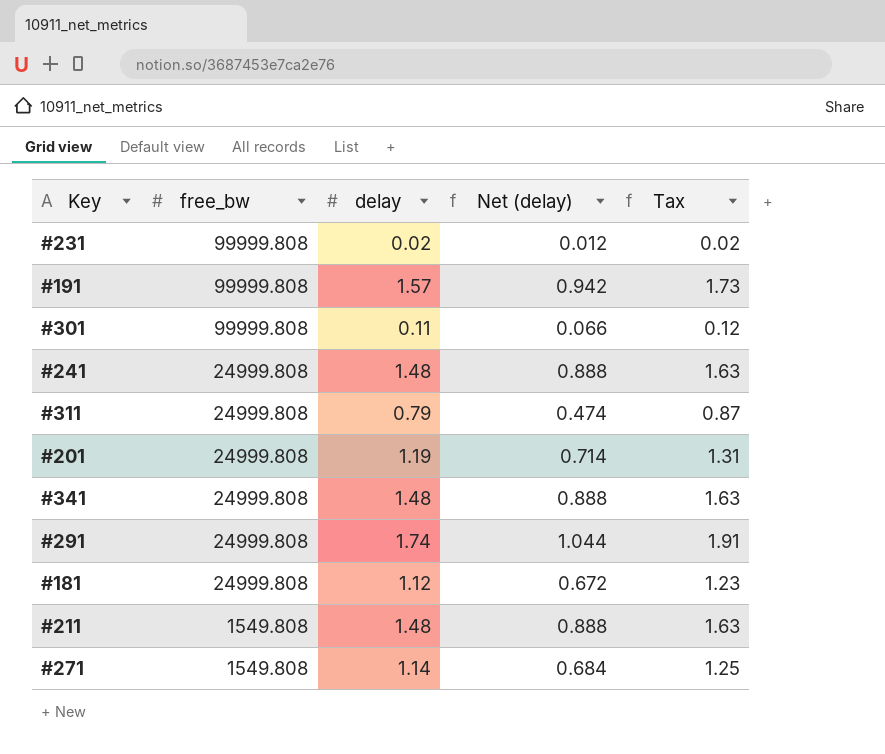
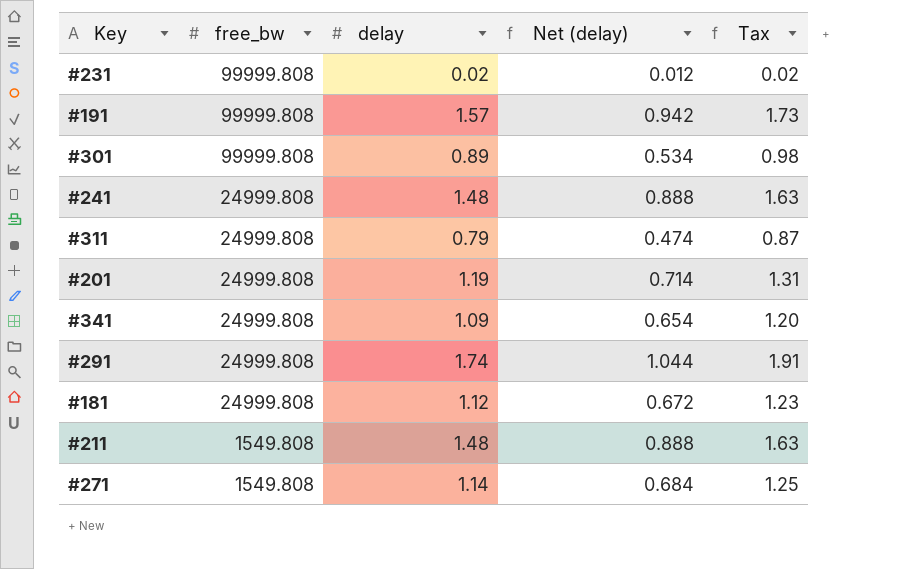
#301 | delay: 0.11 -> 0.89
#301 | Net (delay): 0.066 -> 0.534
#301 | Tax: 0.12 -> 0.98
#341 | delay: 1.48 -> 1.09
#341 | Net (delay): 0.888 -> 0.654
#341 | Tax: 1.63 -> 1.20

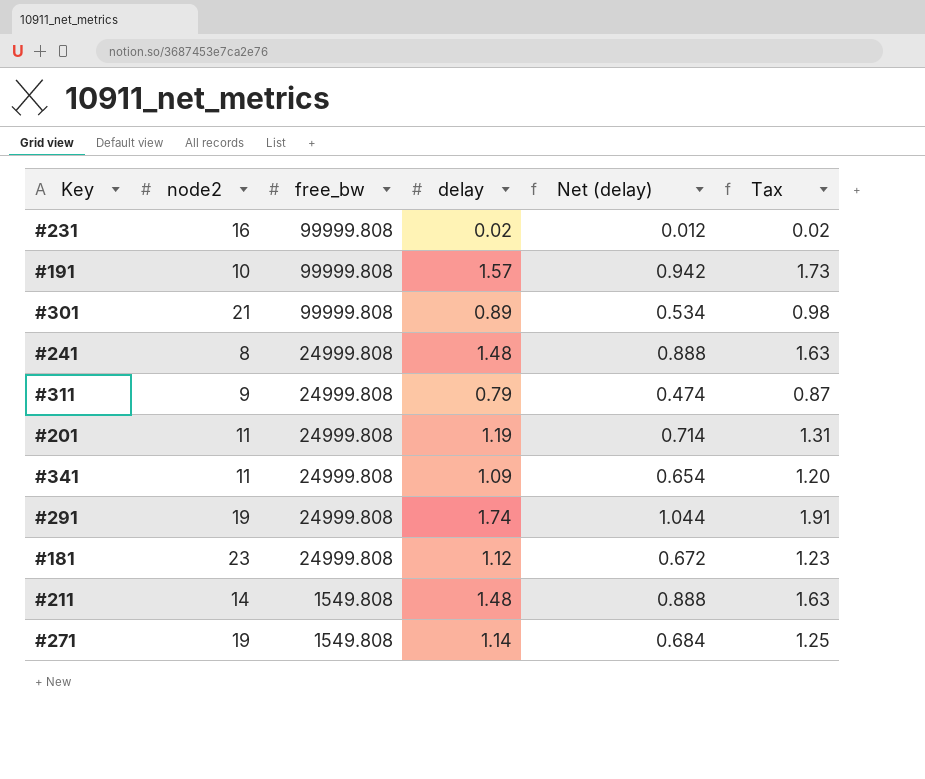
column node2 | position: none -> 2

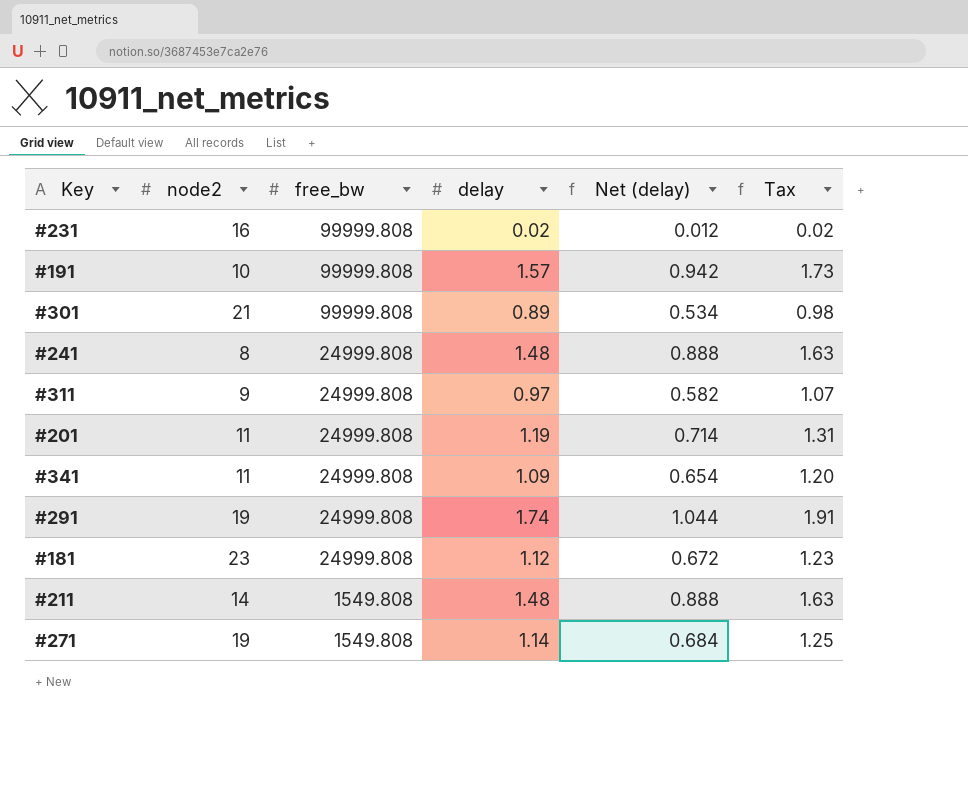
#311 | delay: 0.79 -> 0.97
#311 | Net (delay): 0.474 -> 0.582
#311 | Tax: 0.87 -> 1.07

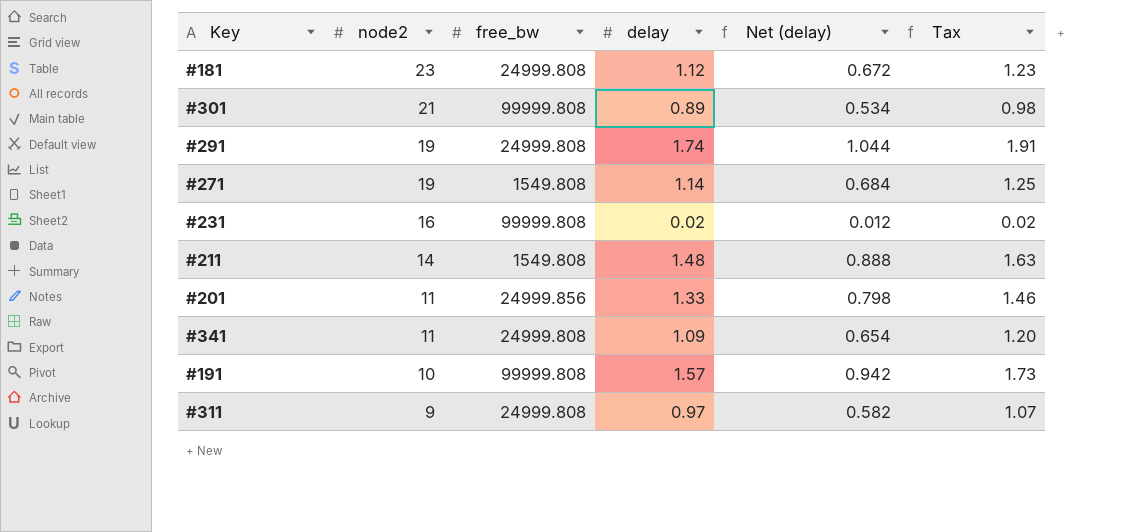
row order: free_bw descending -> node2 descending
row #241: 8 | 24999.808 | 1.48 | 0.888 | 1.63 -> none
#201 | free_bw: 24999.808 -> 24999.856
#201 | delay: 1.19 -> 1.33
#201 | Net (delay): 0.714 -> 0.798
#201 | Tax: 1.31 -> 1.46

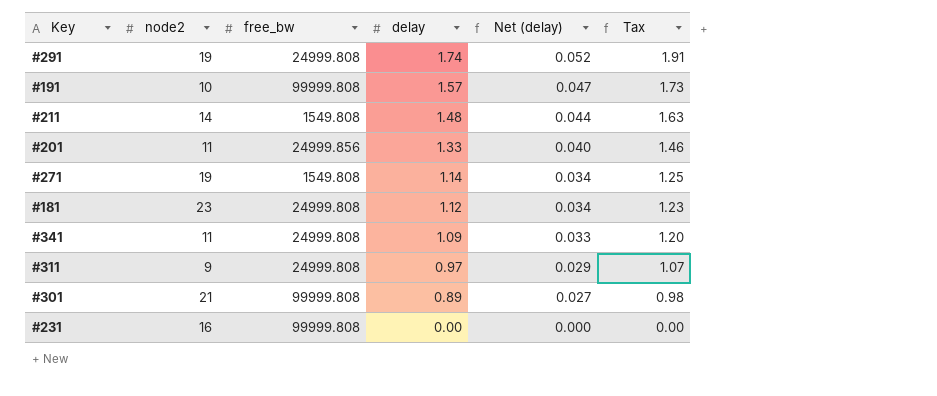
row order: node2 descending -> delay descending
column Net (delay) | formula: [delay] * 0.6 -> [delay] * 0.03
#231 | delay: 0.02 -> 0.00
#231 | Tax: 0.02 -> 0.00

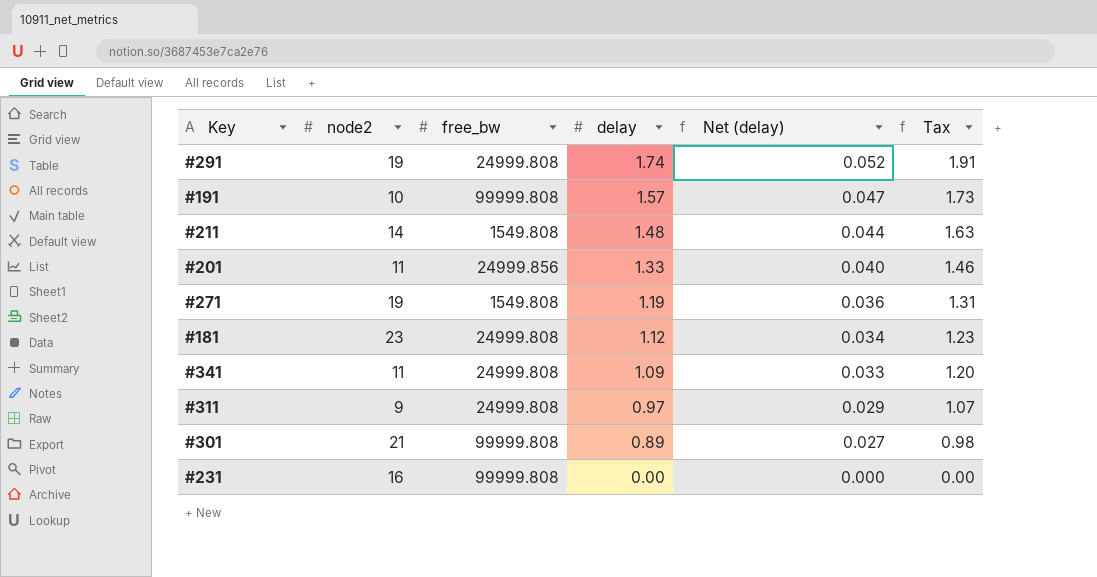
#271 | delay: 1.14 -> 1.19
#271 | Net (delay): 0.034 -> 0.036
#271 | Tax: 1.25 -> 1.31

